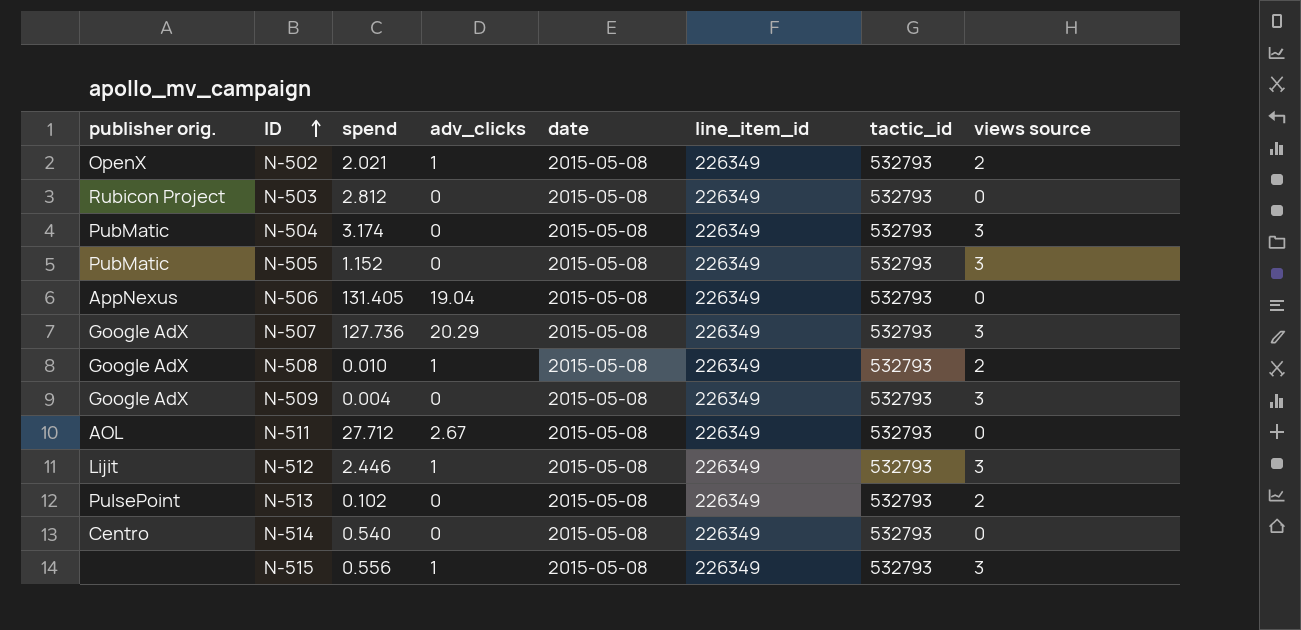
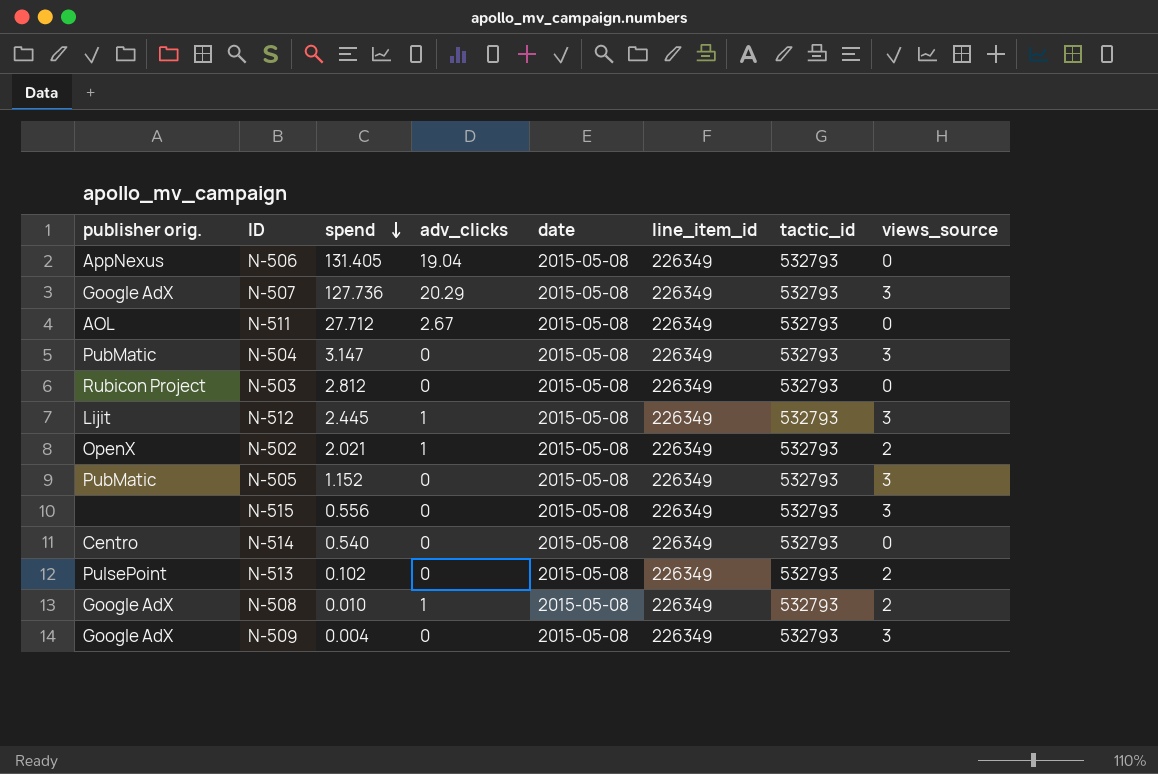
row order: ID ascending -> spend descending
column name: views source -> views_source
N-504 | spend: 3.174 -> 3.147
N-512 | spend: 2.446 -> 2.445
N-515 | adv_clicks: 1 -> 0

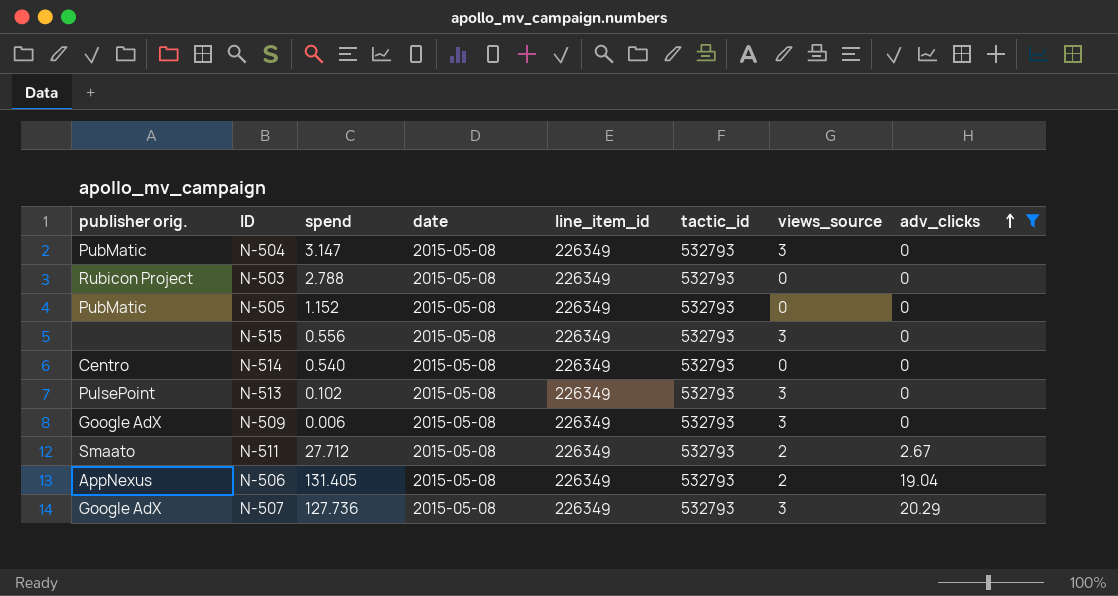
filter: none -> adv_clicks != 1
row order: spend descending -> adv_clicks ascending
column adv_clicks | position: 4 -> 8
N-503 | spend: 2.812 -> 2.788
N-505 | views_source: 3 -> 0
N-513 | views_source: 2 -> 3
N-509 | spend: 0.004 -> 0.006
N-511 | publisher orig.: AOL -> Smaato
N-511 | views_source: 0 -> 2
N-506 | views_source: 0 -> 2

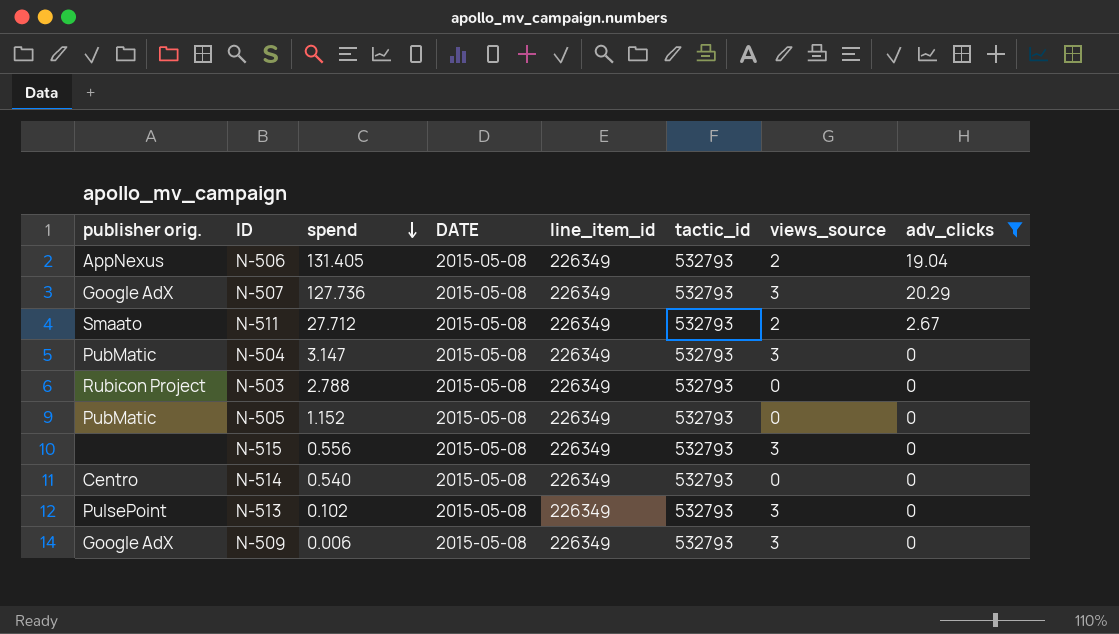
row order: adv_clicks ascending -> spend descending
column name: date -> DATE

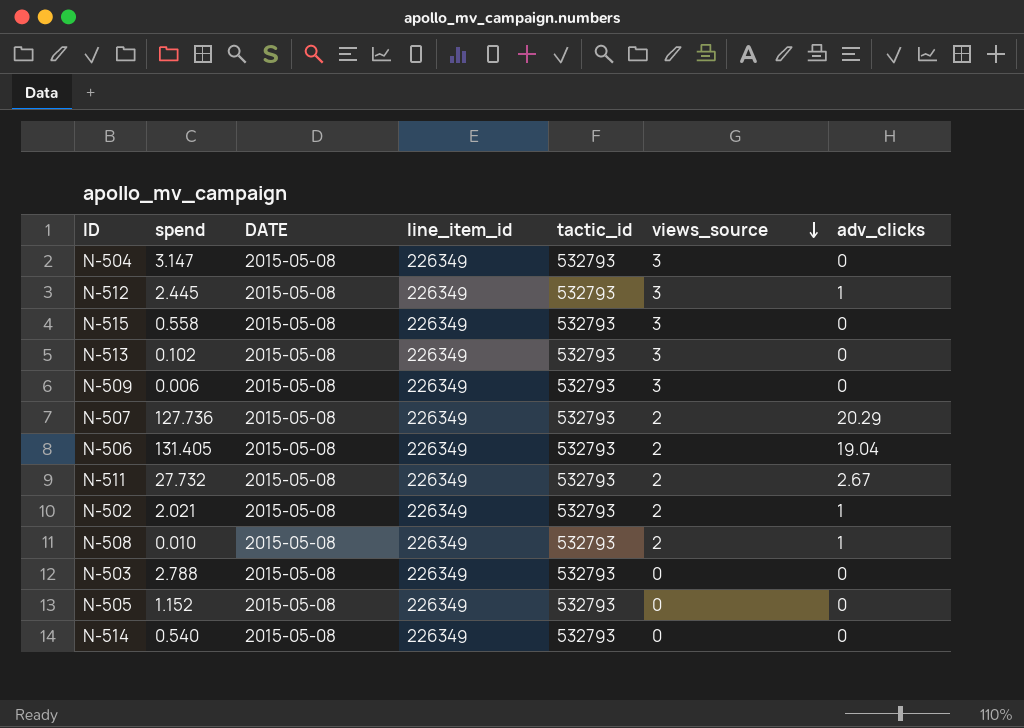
filter: adv_clicks != 1 -> none
row order: spend descending -> views_source descending
column publisher orig. | position: 1 -> none
N-515 | spend: 0.556 -> 0.558
N-507 | views_source: 3 -> 2
N-511 | spend: 27.712 -> 27.732

